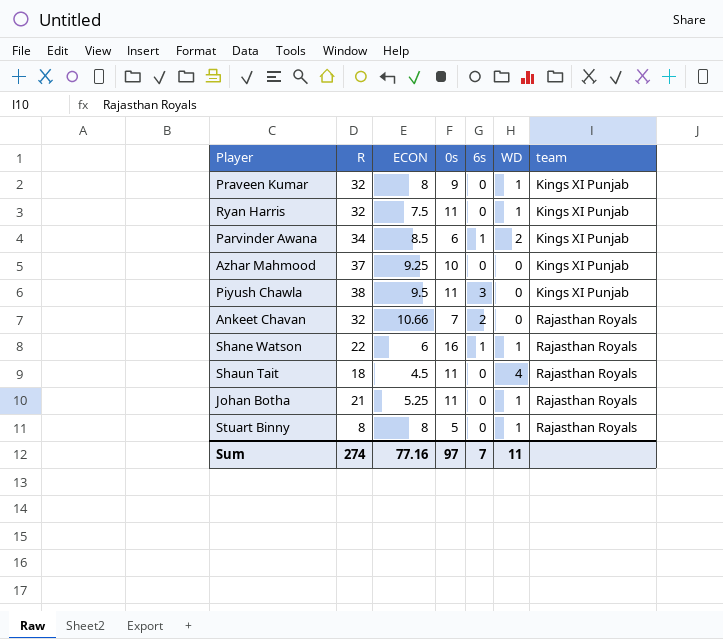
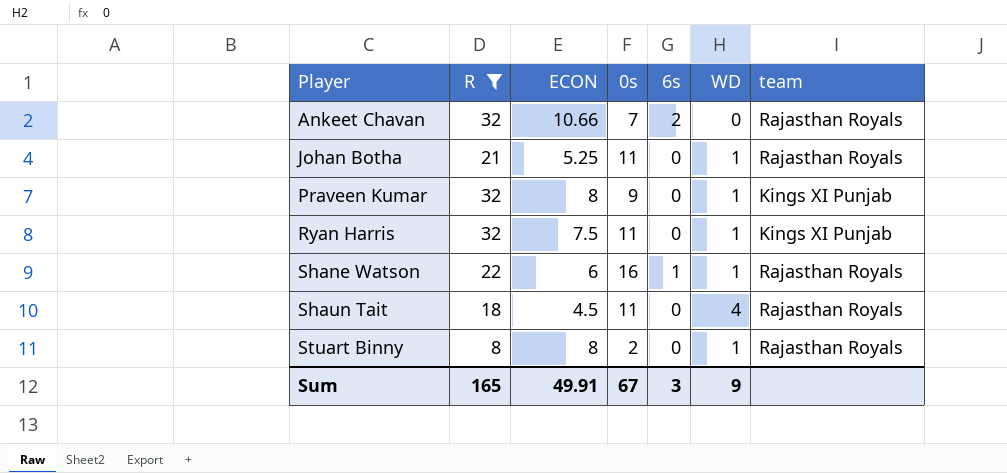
filter: none -> R <= 32
row order: team ascending -> Player ascending
Stuart Binny | 0s: 5 -> 2
Sum | R: 274 -> 165
Sum | ECON: 77.16 -> 49.91
Sum | 0s: 97 -> 67
Sum | 6s: 7 -> 3
Sum | WD: 11 -> 9

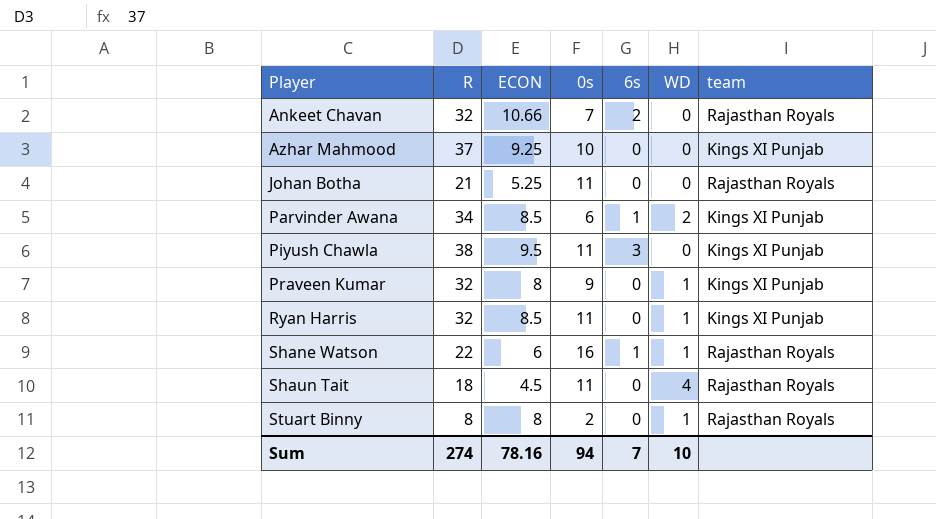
filter: R <= 32 -> none
Johan Botha | WD: 1 -> 0
Ryan Harris | ECON: 7.5 -> 8.5
Sum | R: 165 -> 274
Sum | ECON: 49.91 -> 78.16
Sum | 0s: 67 -> 94
Sum | 6s: 3 -> 7
Sum | WD: 9 -> 10

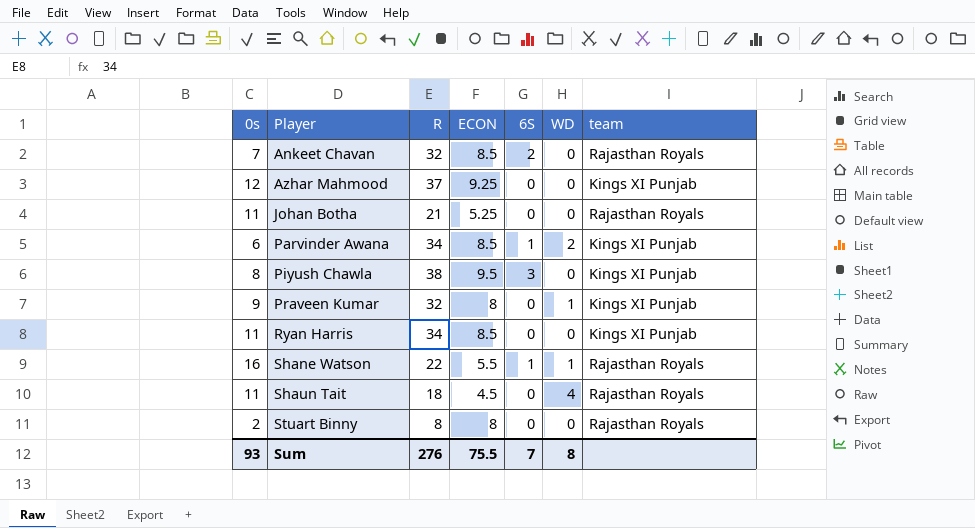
column 0s | position: 4 -> 1
column name: 6s -> 6S
Ankeet Chavan | ECON: 10.66 -> 8.5
Azhar Mahmood | 0s: 10 -> 12
Piyush Chawla | 0s: 11 -> 8
Ryan Harris | R: 32 -> 34
Ryan Harris | WD: 1 -> 0
Shane Watson | ECON: 6 -> 5.5
Stuart Binny | WD: 1 -> 0
Sum | 0s: 94 -> 93
Sum | R: 274 -> 276
Sum | ECON: 78.16 -> 75.5
Sum | WD: 10 -> 8

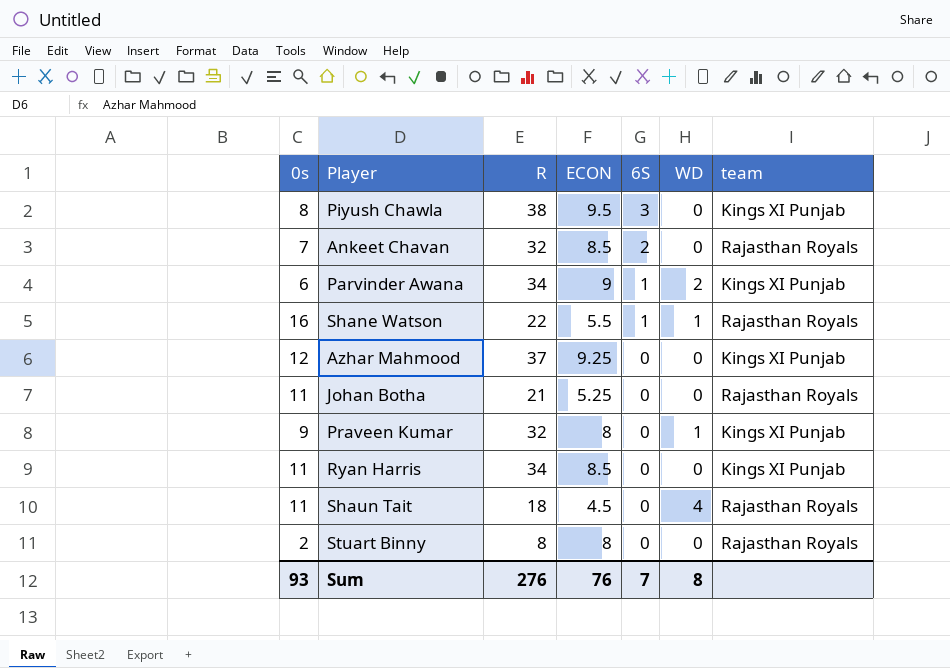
row order: Player ascending -> 6S descending
Parvinder Awana | ECON: 8.5 -> 9
Sum | ECON: 75.5 -> 76

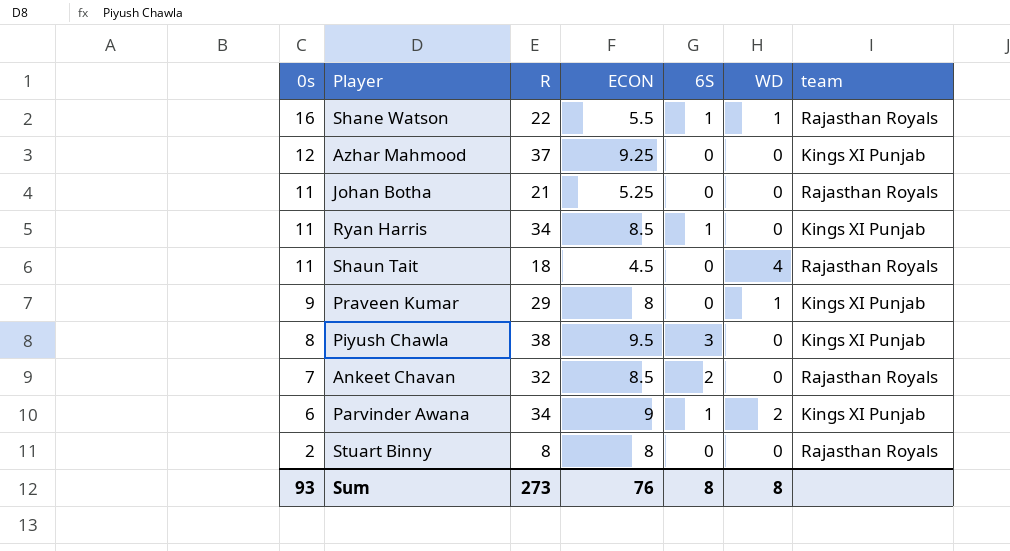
row order: 6S descending -> 0s descending
Ryan Harris | 6S: 0 -> 1
Praveen Kumar | R: 32 -> 29
Sum | R: 276 -> 273
Sum | 6S: 7 -> 8

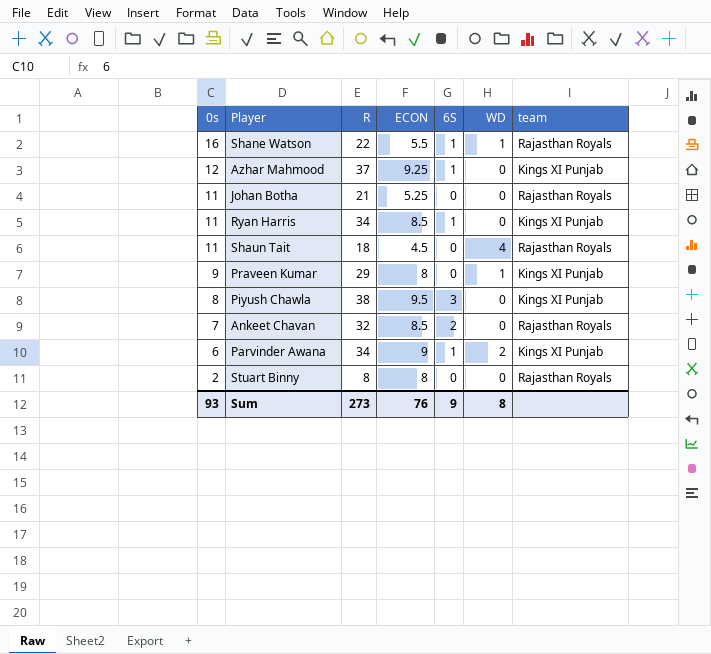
Azhar Mahmood | 6S: 0 -> 1
Sum | 6S: 8 -> 9

